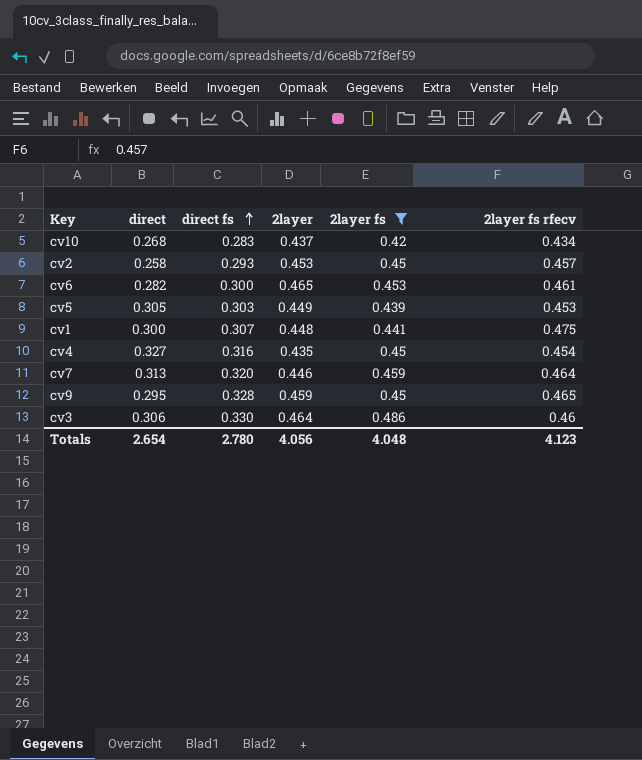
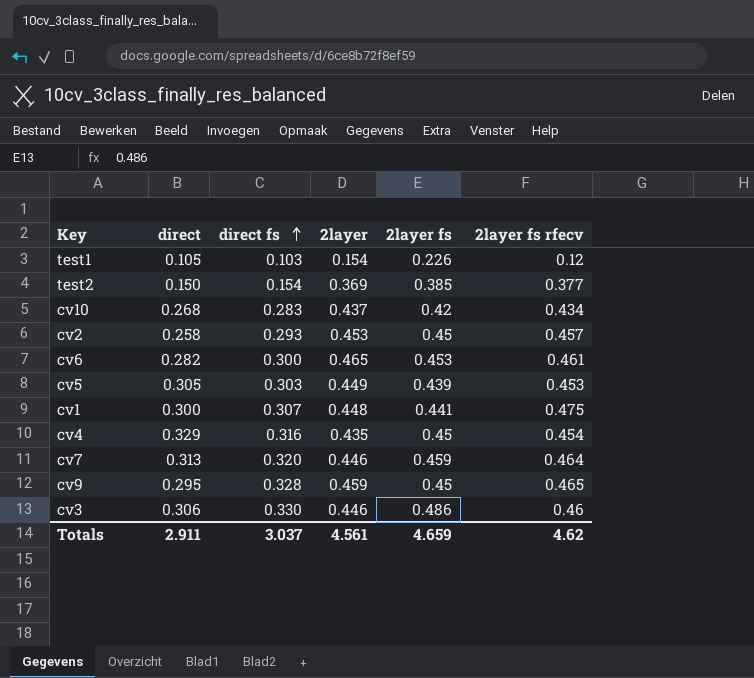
filter: 2layer fs >= 0.42 -> none
cv4 | direct: 0.327 -> 0.329
cv3 | 2layer: 0.464 -> 0.446
Totals | direct: 2.654 -> 2.911
Totals | direct fs: 2.780 -> 3.037
Totals | 2layer: 4.056 -> 4.561
Totals | 2layer fs: 4.048 -> 4.659
Totals | 2layer fs rfecv: 4.123 -> 4.62

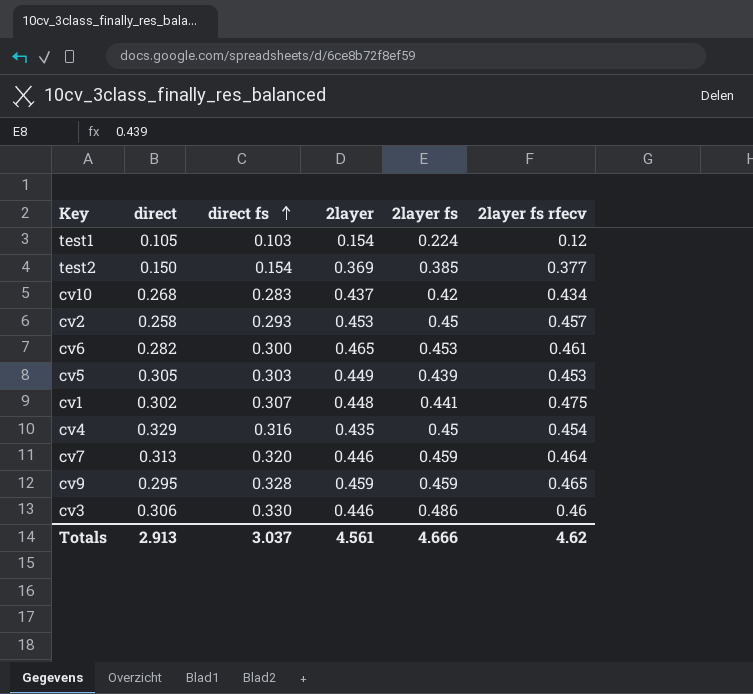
test1 | 2layer fs: 0.226 -> 0.224
cv1 | direct: 0.300 -> 0.302
cv9 | 2layer fs: 0.45 -> 0.459
Totals | direct: 2.911 -> 2.913
Totals | 2layer fs: 4.659 -> 4.666

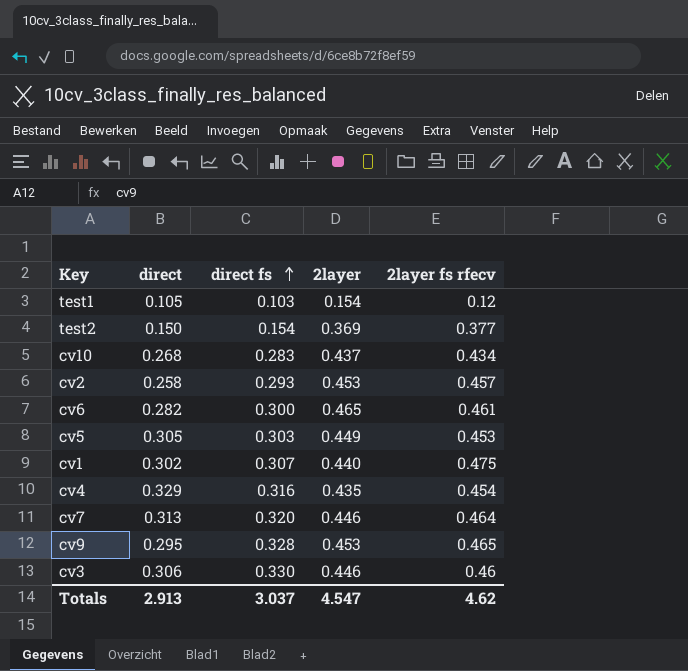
column 2layer fs | position: 5 -> none
cv1 | 2layer: 0.448 -> 0.440
cv9 | 2layer: 0.459 -> 0.453
Totals | 2layer: 4.561 -> 4.547

